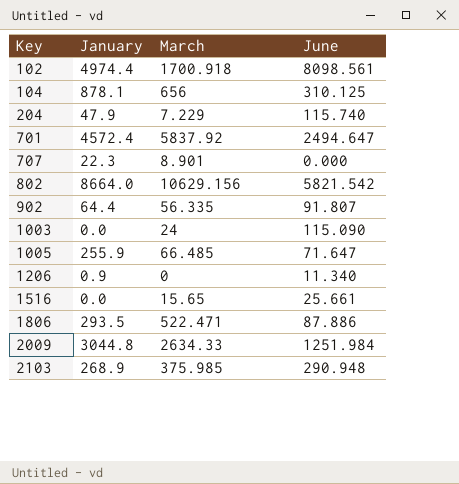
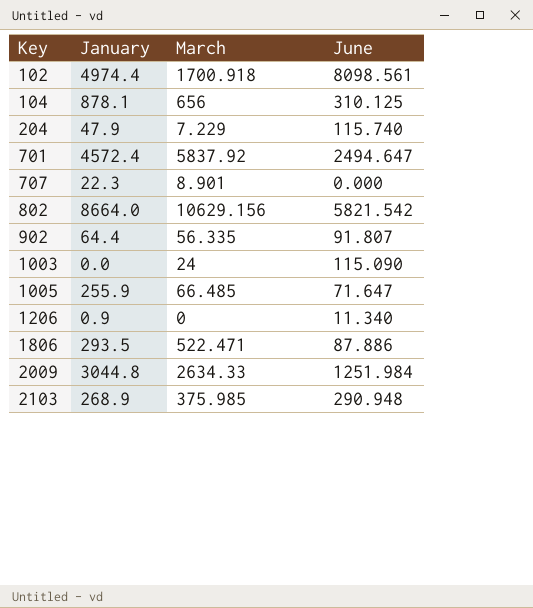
row 1516: 0.0 | 15.65 | 25.661 -> none

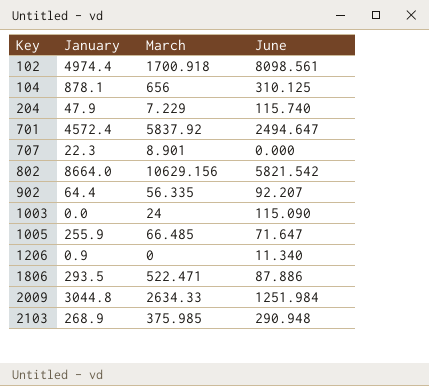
902 | June: 91.807 -> 92.207

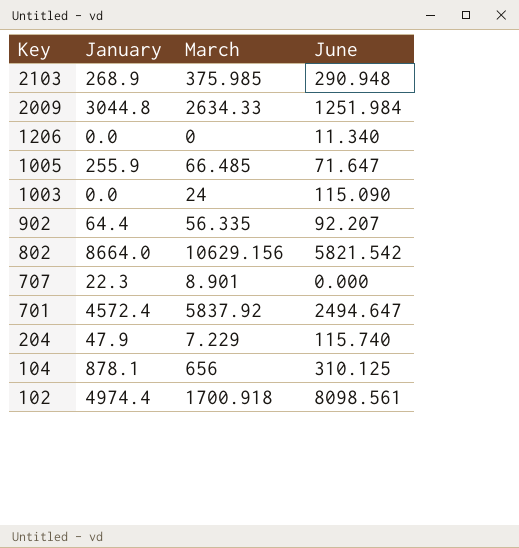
row order: Key ascending -> Key descending
row 1806: 293.5 | 522.471 | 87.886 -> none
1206 | January: 0.9 -> 0.0

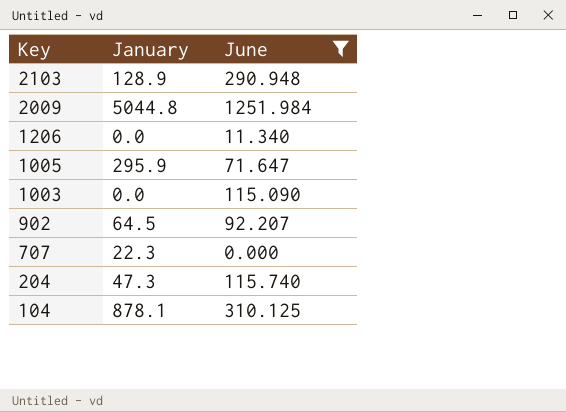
filter: none -> June <= 1251.984
column March | position: 3 -> none
2103 | January: 268.9 -> 128.9
2009 | January: 3044.8 -> 5044.8
1005 | January: 255.9 -> 295.9
902 | January: 64.4 -> 64.5
204 | January: 47.9 -> 47.3

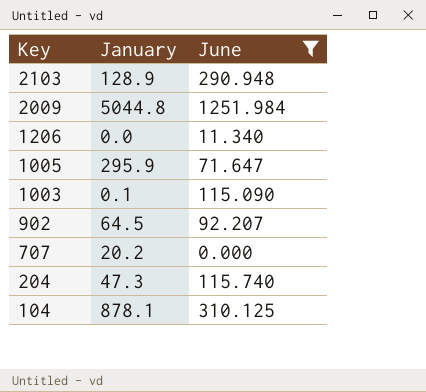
1003 | January: 0.0 -> 0.1
707 | January: 22.3 -> 20.2

